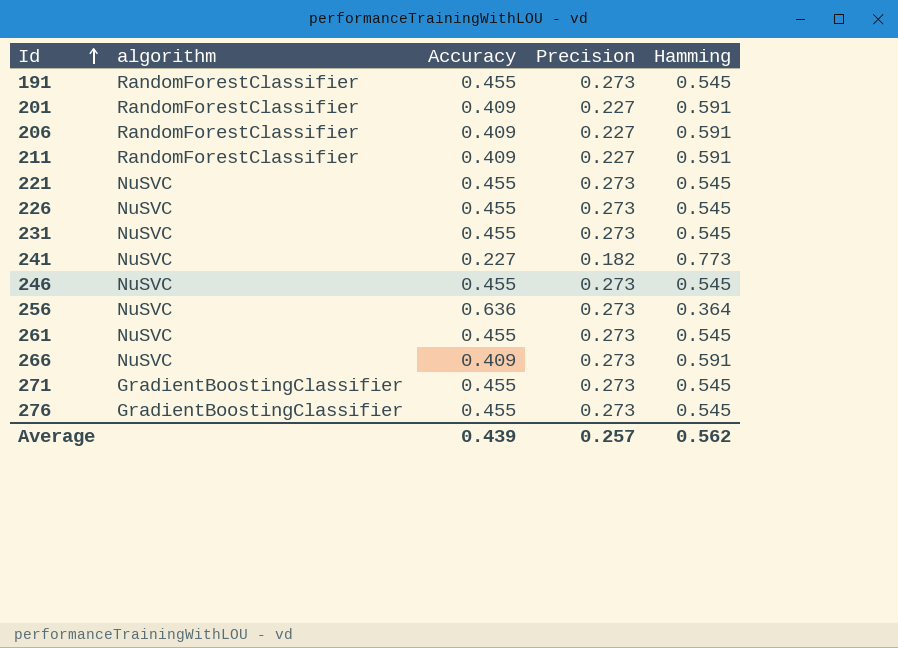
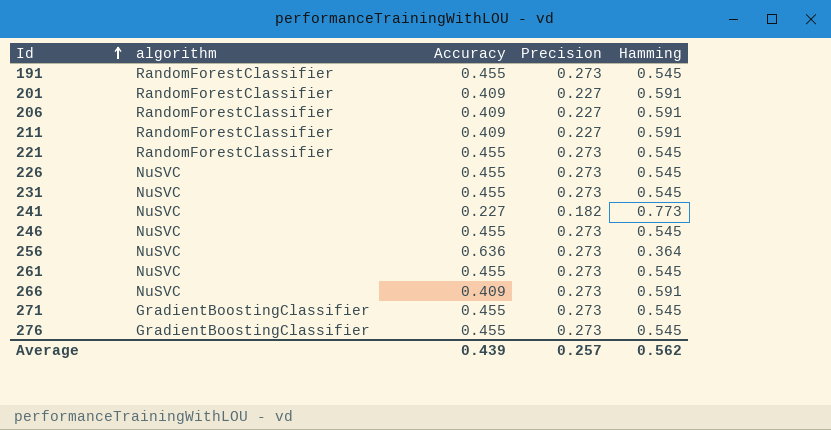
221 | algorithm: NuSVC -> RandomForestClassifier

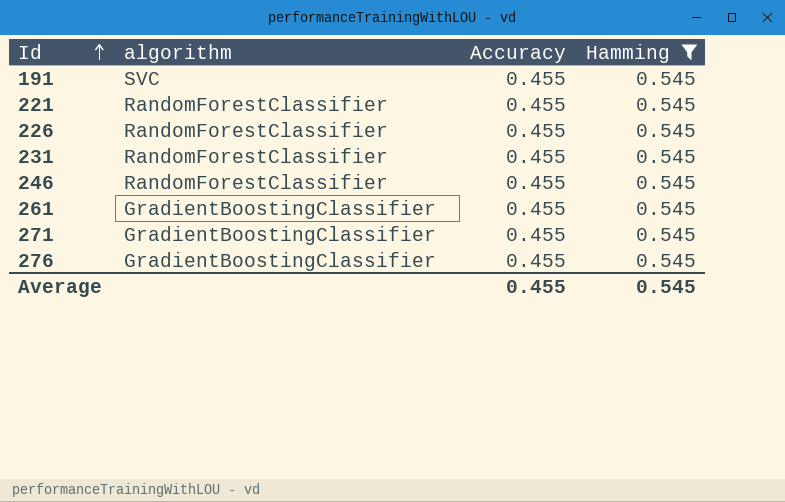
filter: none -> Hamming = 0.545
column Precision | position: 4 -> none
191 | algorithm: RandomForestClassifier -> SVC
226 | algorithm: NuSVC -> RandomForestClassifier
231 | algorithm: NuSVC -> RandomForestClassifier
246 | algorithm: NuSVC -> RandomForestClassifier
261 | algorithm: NuSVC -> GradientBoostingClassifier
Average | Accuracy: 0.439 -> 0.455
Average | Hamming: 0.562 -> 0.545

